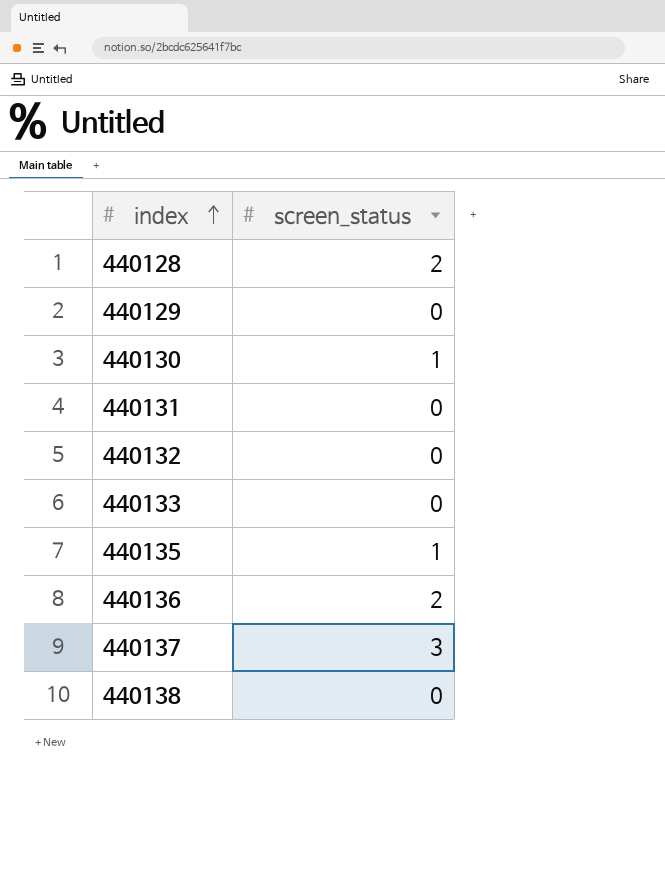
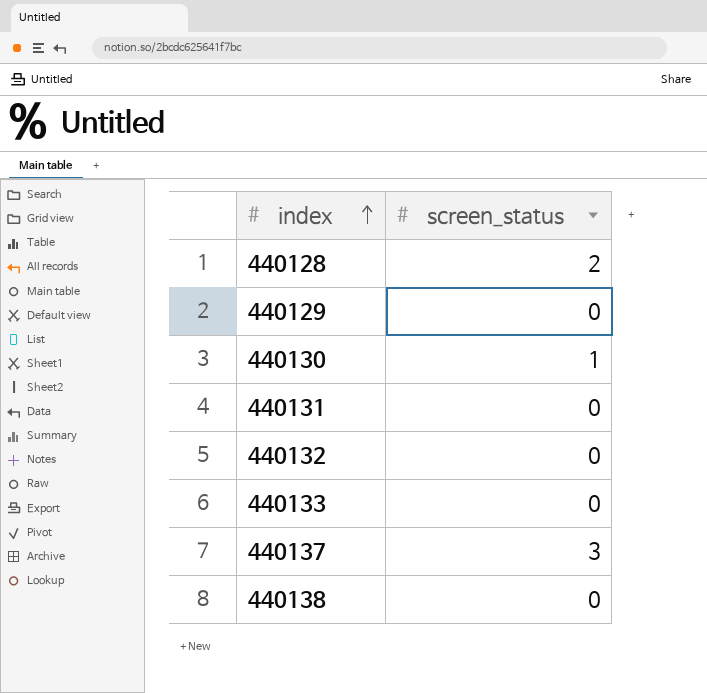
row 440135: 1 -> none
row 440136: 2 -> none

